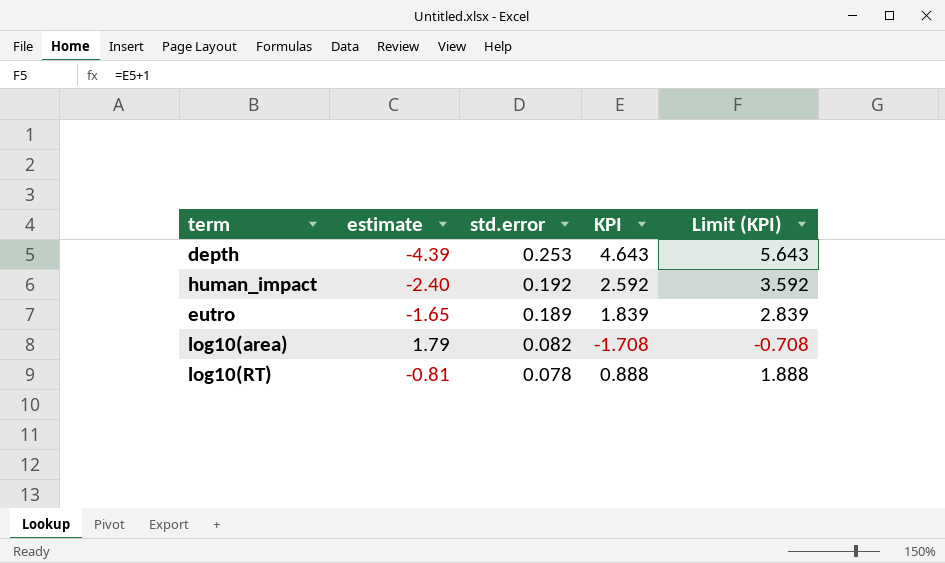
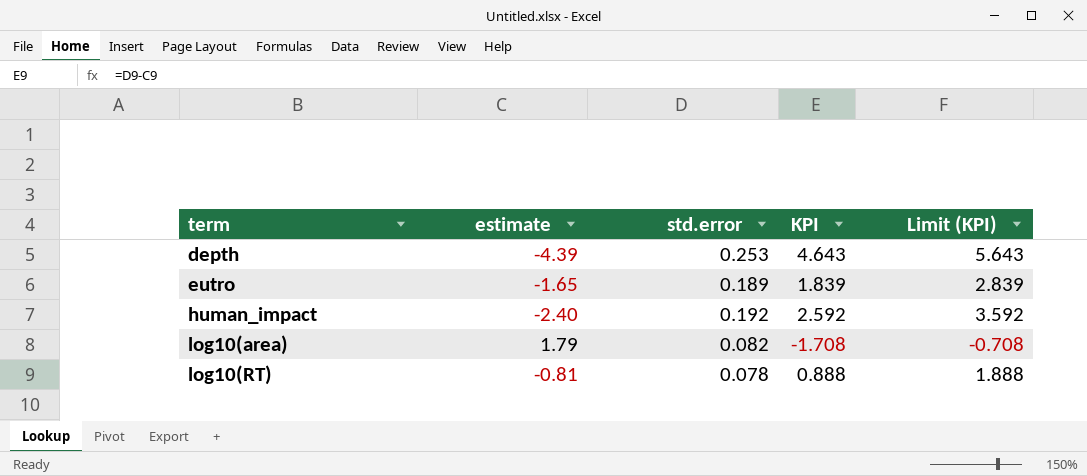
row order: std.error descending -> term ascending

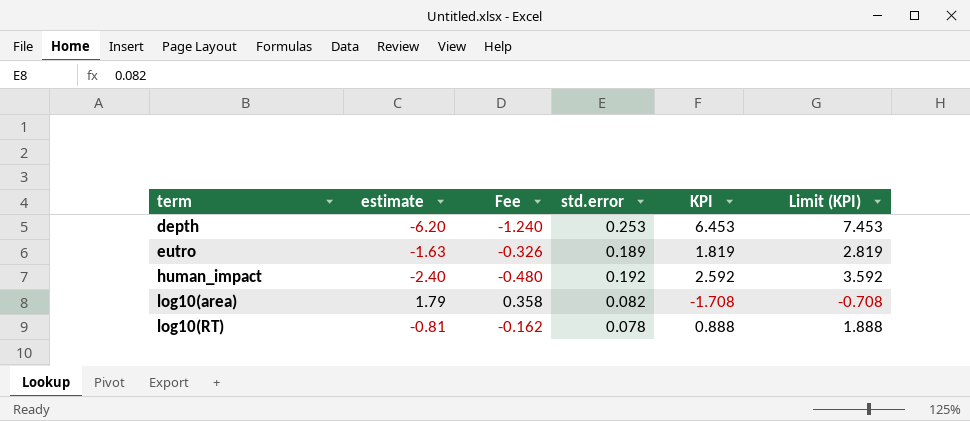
column Fee | formula: none -> [estimate] * 0.2
depth | estimate: -4.39 -> -6.20
depth | KPI: 4.643 -> 6.453
depth | Limit (KPI): 5.643 -> 7.453
eutro | estimate: -1.65 -> -1.63
eutro | KPI: 1.839 -> 1.819
eutro | Limit (KPI): 2.839 -> 2.819

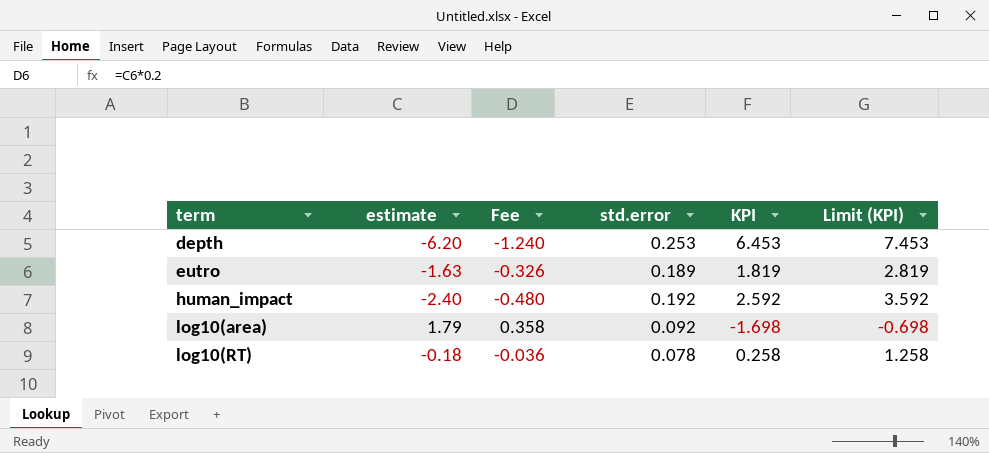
log10(area) | std.error: 0.082 -> 0.092
log10(area) | KPI: -1.708 -> -1.698
log10(area) | Limit (KPI): -0.708 -> -0.698
log10(RT) | estimate: -0.81 -> -0.18
log10(RT) | Fee: -0.162 -> -0.036
log10(RT) | KPI: 0.888 -> 0.258
log10(RT) | Limit (KPI): 1.888 -> 1.258

